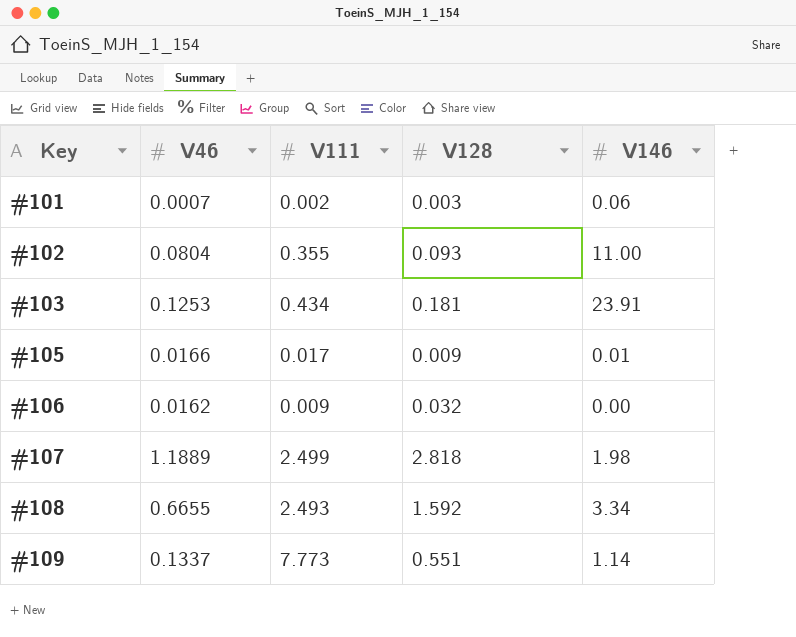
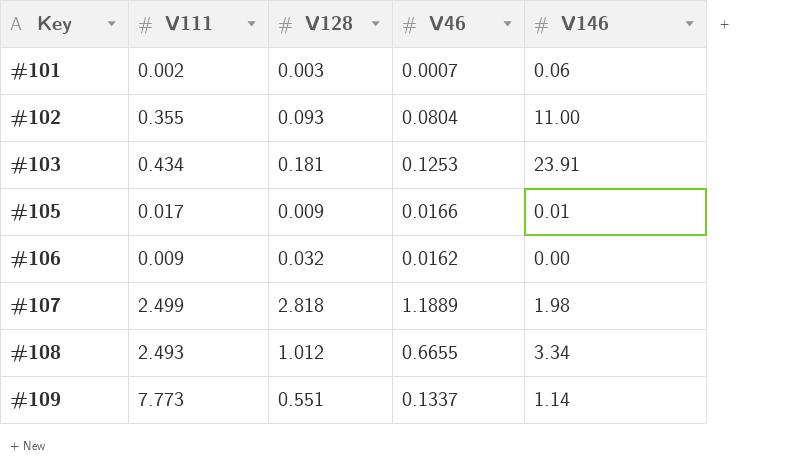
column V46 | position: 2 -> 4
#108 | V128: 1.592 -> 1.012

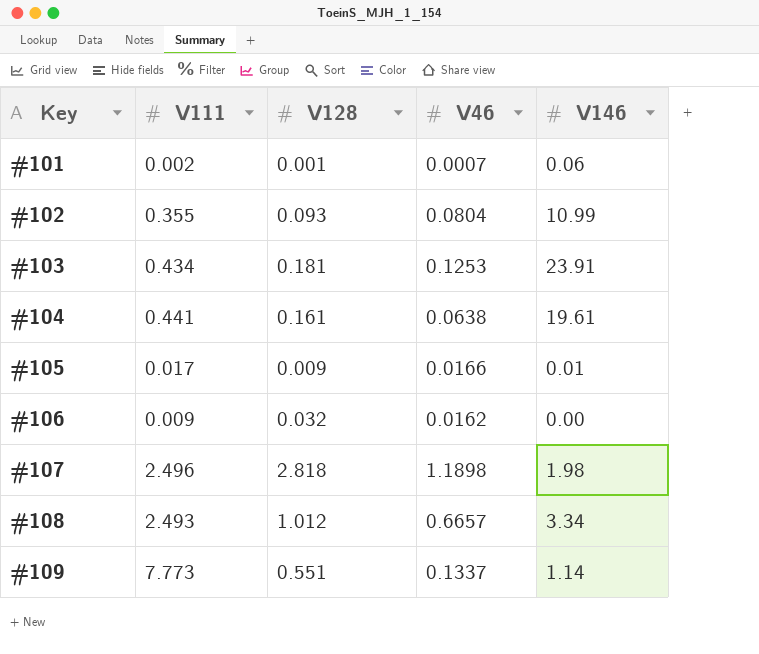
#101 | V128: 0.003 -> 0.001
#102 | V146: 11.00 -> 10.99
row #104: none -> 0.441 | 0.161 | 0.0638 | 19.61
#107 | V111: 2.499 -> 2.496
#107 | V46: 1.1889 -> 1.1898
#108 | V46: 0.6655 -> 0.6657

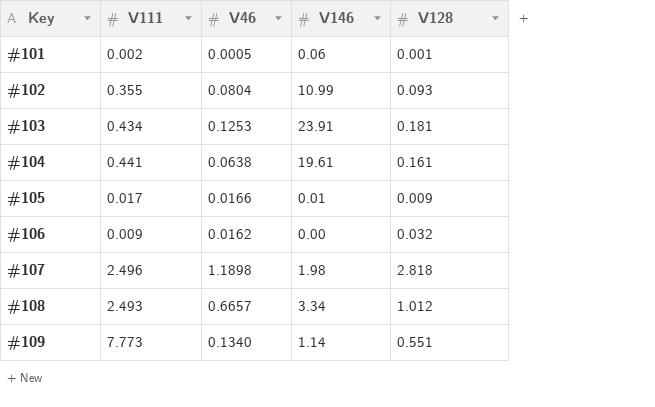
column V128 | position: 3 -> 5
#101 | V46: 0.0007 -> 0.0005
#109 | V46: 0.1337 -> 0.1340

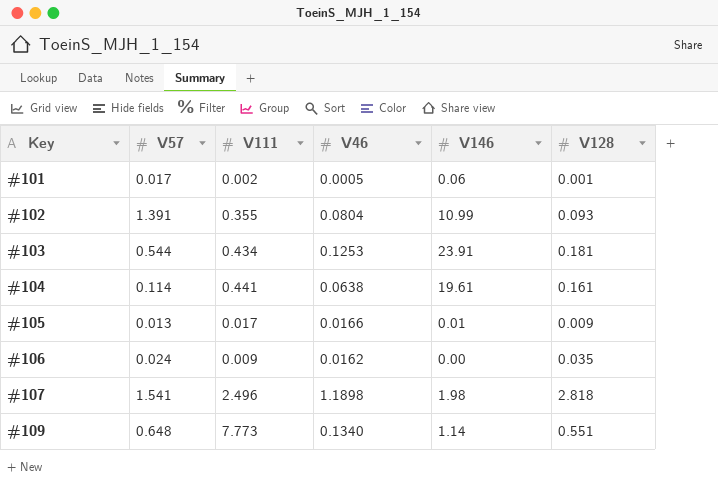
column V57 | position: none -> 2
row #108: 2.493 | 0.6657 | 3.34 | 1.012 -> none
#106 | V128: 0.032 -> 0.035

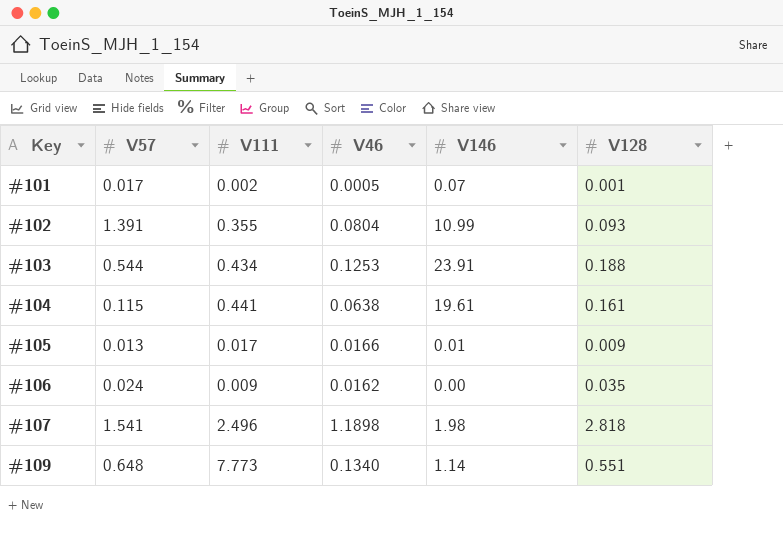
#101 | V146: 0.06 -> 0.07
#103 | V128: 0.181 -> 0.188
#104 | V57: 0.114 -> 0.115

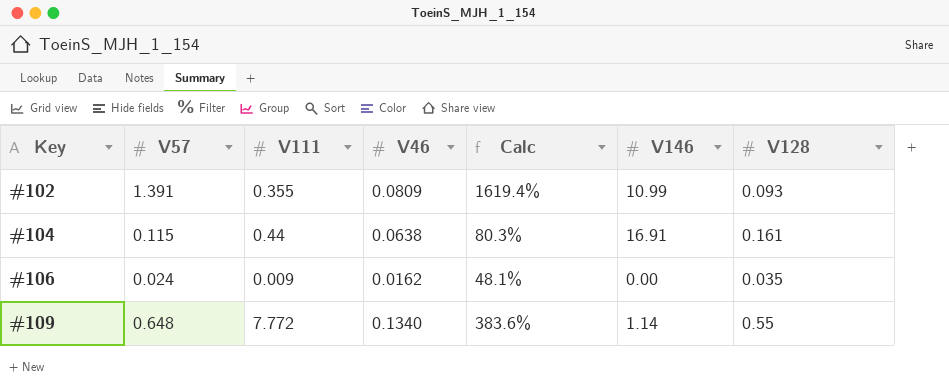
column Calc | formula: none -> ([V57] - [V46]) / [V46]
row #101: 0.017 | 0.002 | 0.0005 | 0.07 | 0.001 -> none
row #103: 0.544 | 0.434 | 0.1253 | 23.91 | 0.188 -> none
row #105: 0.013 | 0.017 | 0.0166 | 0.01 | 0.009 -> none
row #107: 1.541 | 2.496 | 1.1898 | 1.98 | 2.818 -> none
#102 | V46: 0.0804 -> 0.0809
#104 | V111: 0.441 -> 0.44
#104 | V146: 19.61 -> 16.91
#109 | V111: 7.773 -> 7.772
#109 | V128: 0.551 -> 0.55

